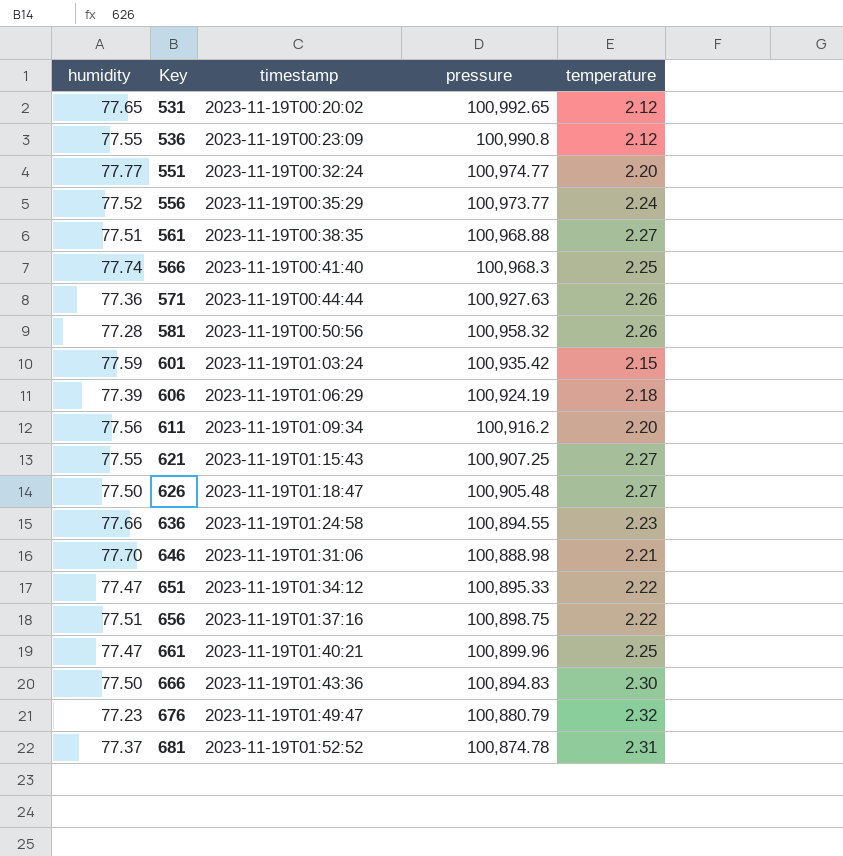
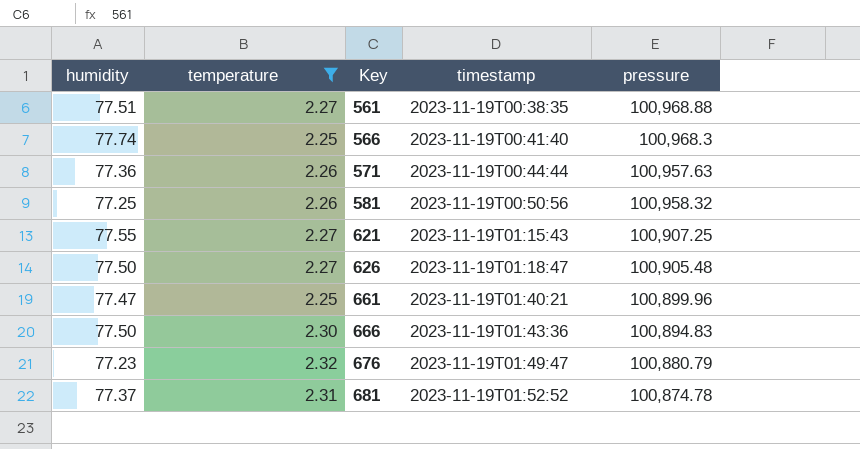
filter: none -> temperature >= 2.25
column temperature | position: 5 -> 2
571 | pressure: 100,927.63 -> 100,957.63
581 | humidity: 77.28 -> 77.25

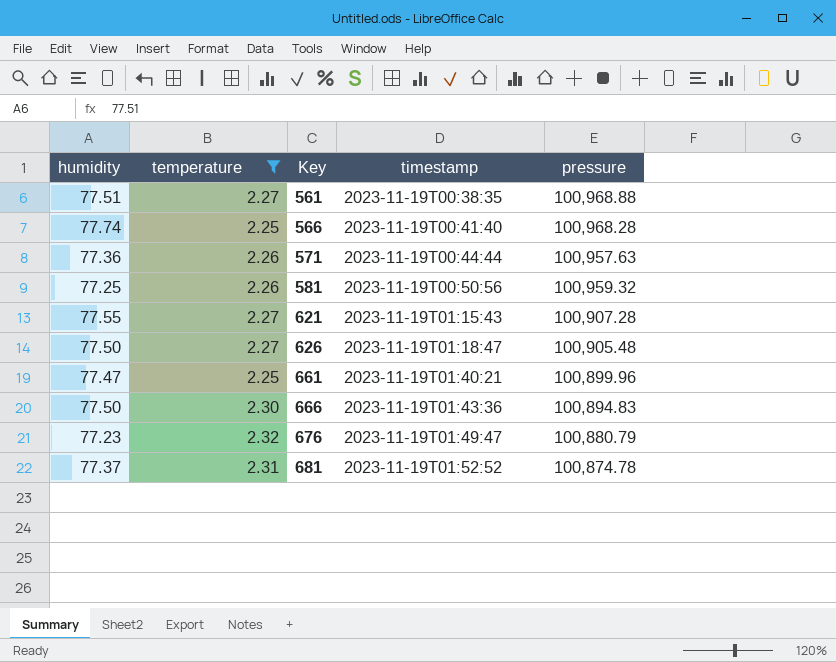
566 | pressure: 100,968.3 -> 100,968.28
581 | pressure: 100,958.32 -> 100,959.32
621 | pressure: 100,907.25 -> 100,907.28

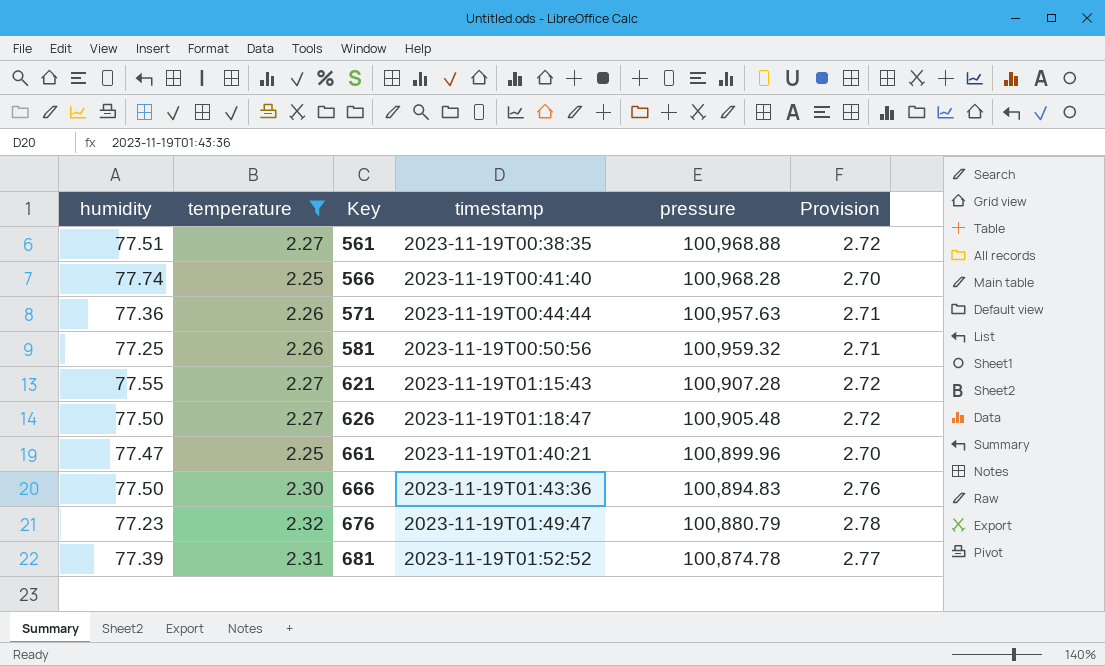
column Provision | formula: none -> [temperature] * 1.2
681 | humidity: 77.37 -> 77.39

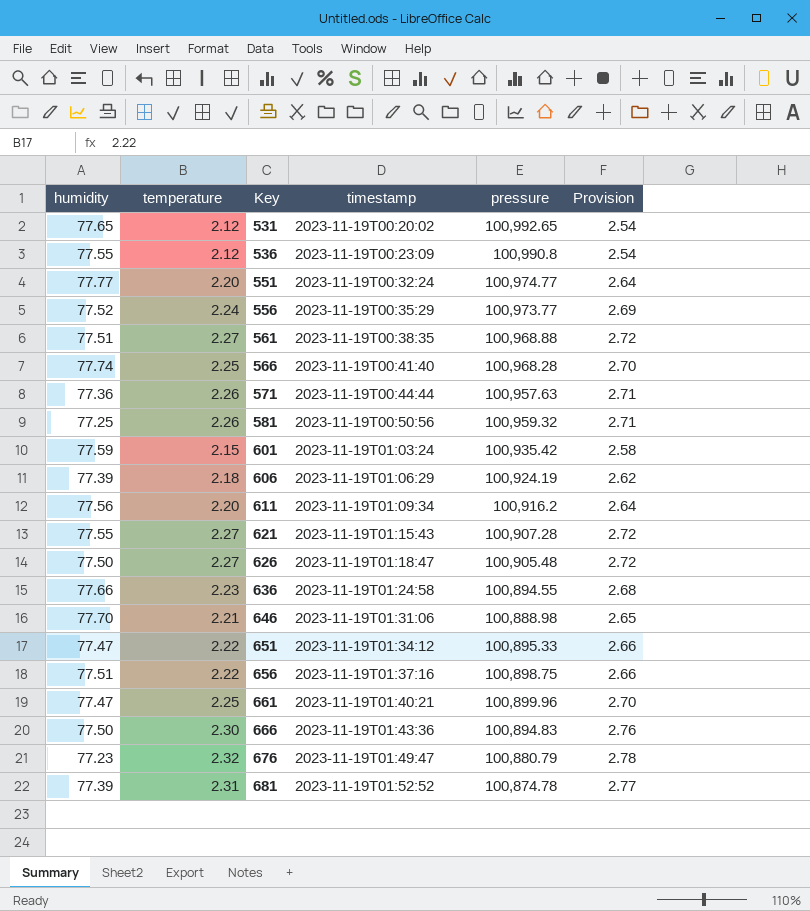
filter: temperature >= 2.25 -> none

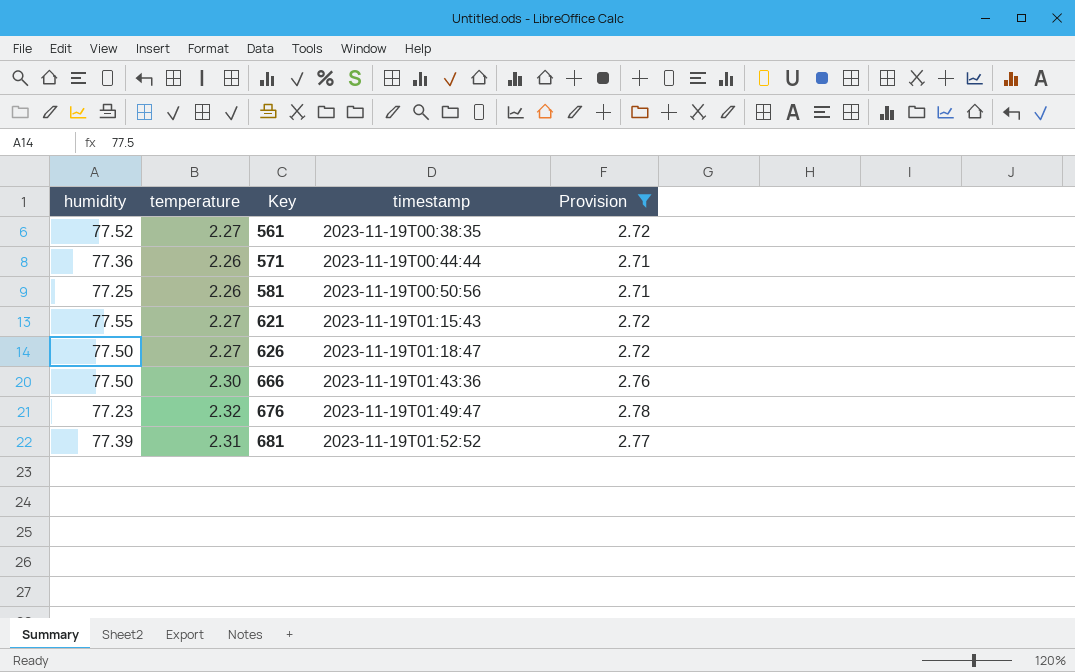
filter: none -> Provision >= 2.71
column pressure | position: 5 -> none
561 | humidity: 77.51 -> 77.52

